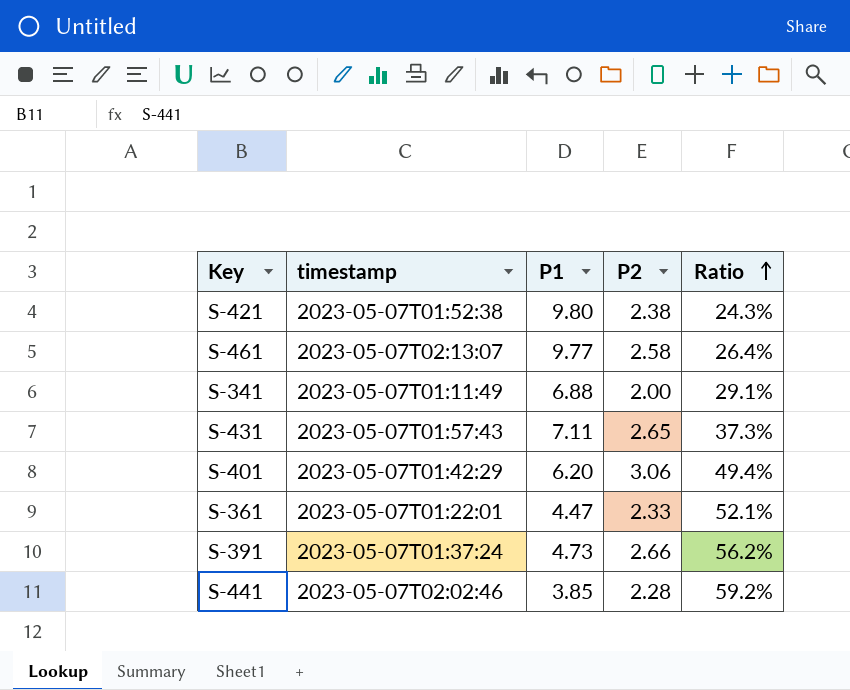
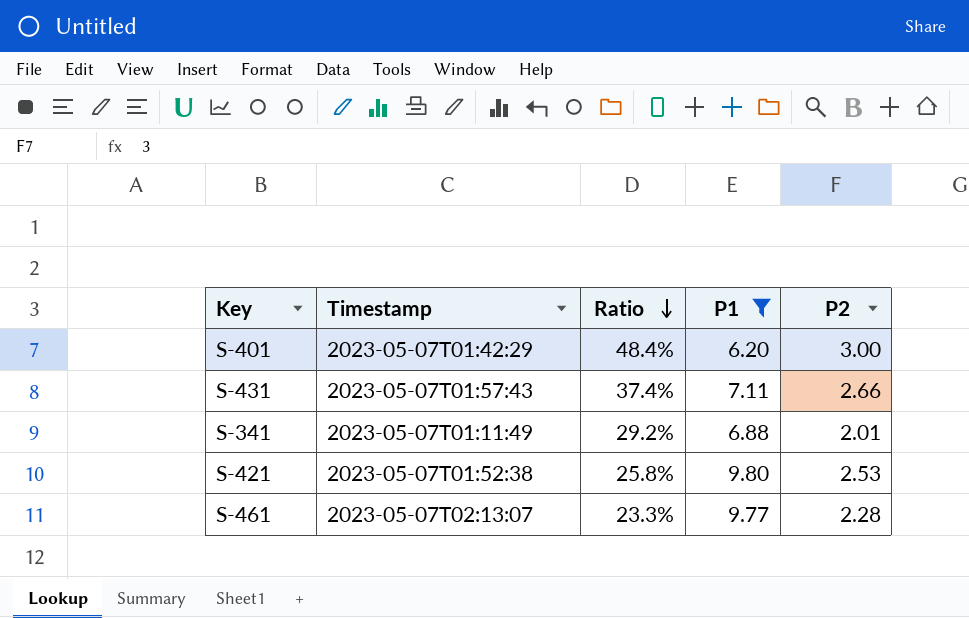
filter: none -> P1 >= 6.20
row order: Ratio ascending -> Ratio descending
column name: timestamp -> Timestamp
column Ratio | position: 5 -> 3
S-401 | Ratio: 49.4% -> 48.4%
S-401 | P2: 3.06 -> 3.00
S-431 | Ratio: 37.3% -> 37.4%
S-431 | P2: 2.65 -> 2.66
S-341 | Ratio: 29.1% -> 29.2%
S-341 | P2: 2.00 -> 2.01
S-421 | Ratio: 24.3% -> 25.8%
S-421 | P2: 2.38 -> 2.53
S-461 | Ratio: 26.4% -> 23.3%
S-461 | P2: 2.58 -> 2.28

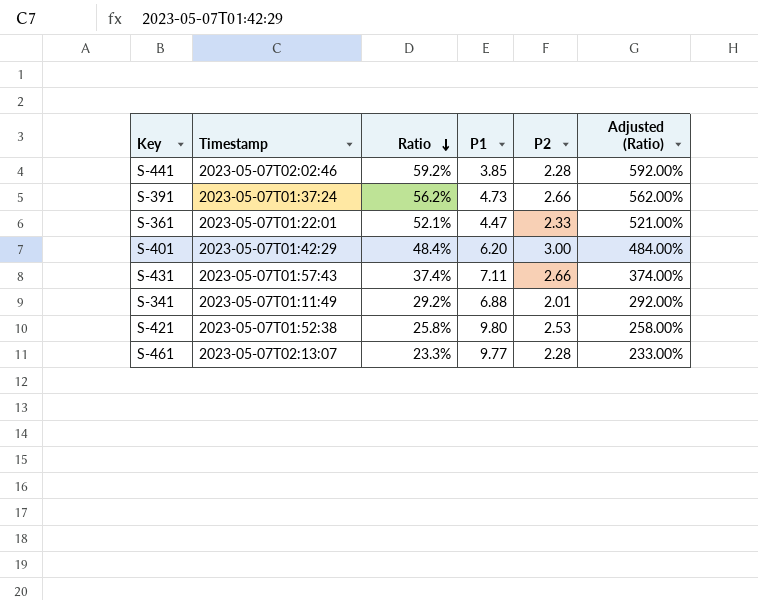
filter: P1 >= 6.20 -> none
column Adjusted (Ratio) | formula: none -> [Ratio] * 10

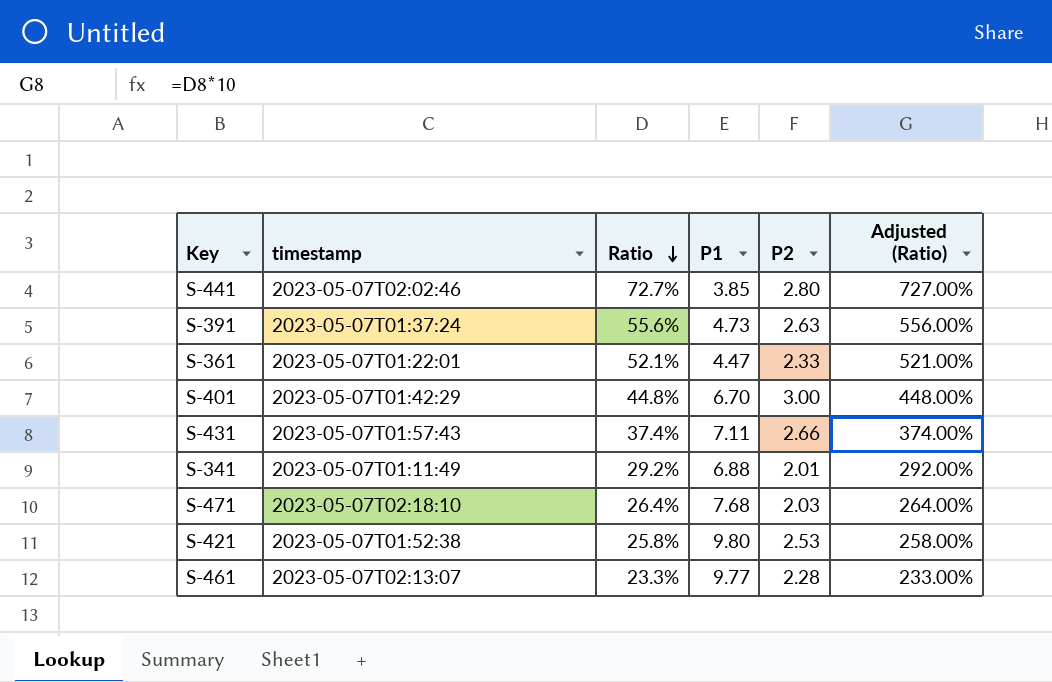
column name: Timestamp -> timestamp
S-441 | Ratio: 59.2% -> 72.7%
S-441 | P2: 2.28 -> 2.80
S-441 | Adjusted (Ratio): 592.00% -> 727.00%
S-391 | Ratio: 56.2% -> 55.6%
S-391 | P2: 2.66 -> 2.63
S-391 | Adjusted (Ratio): 562.00% -> 556.00%
S-401 | Ratio: 48.4% -> 44.8%
S-401 | P1: 6.20 -> 6.70
S-401 | Adjusted (Ratio): 484.00% -> 448.00%
row S-471: none -> 2023-05-07T02:18:10 | 26.4% | 7.68 | 2.03 | 264.00%

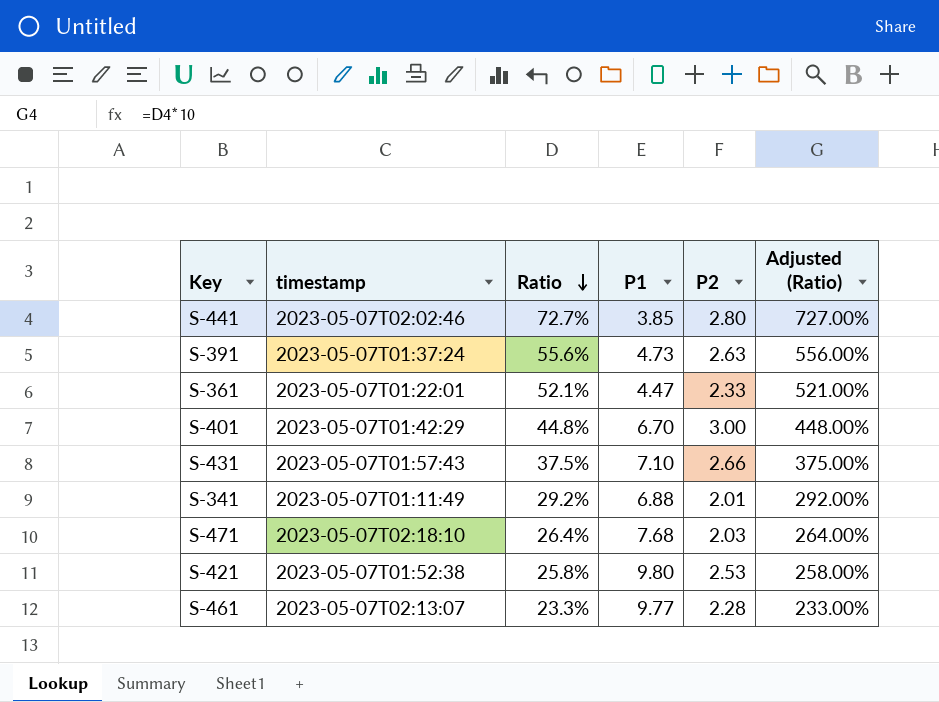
S-431 | Ratio: 37.4% -> 37.5%
S-431 | P1: 7.11 -> 7.10
S-431 | Adjusted (Ratio): 374.00% -> 375.00%

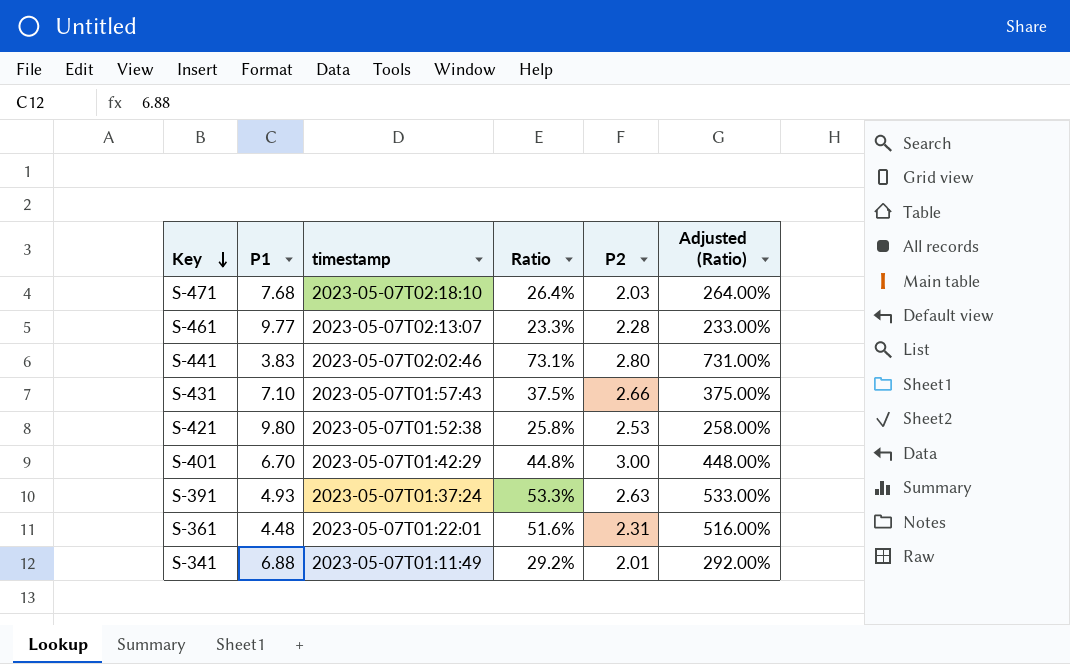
row order: Ratio descending -> Key descending
column P1 | position: 4 -> 2
S-441 | P1: 3.85 -> 3.83
S-441 | Ratio: 72.7% -> 73.1%
S-441 | Adjusted (Ratio): 727.00% -> 731.00%
S-391 | P1: 4.73 -> 4.93
S-391 | Ratio: 55.6% -> 53.3%
S-391 | Adjusted (Ratio): 556.00% -> 533.00%
S-361 | P1: 4.47 -> 4.48
S-361 | Ratio: 52.1% -> 51.6%
S-361 | P2: 2.33 -> 2.31
S-361 | Adjusted (Ratio): 521.00% -> 516.00%

